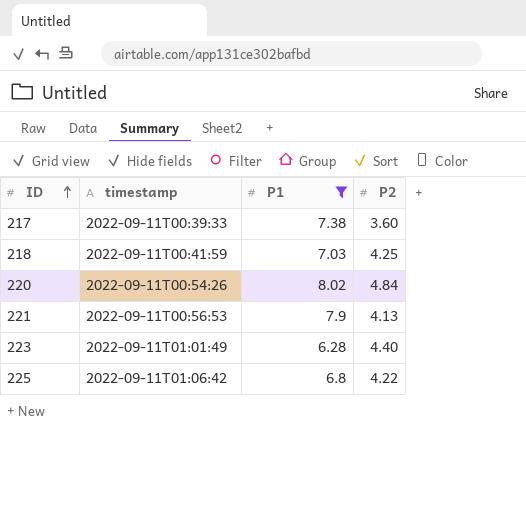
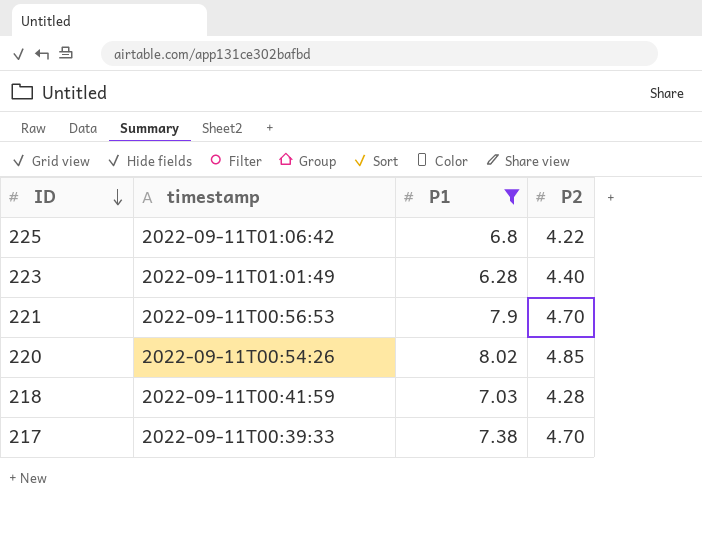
row order: ID ascending -> ID descending
221 | P2: 4.13 -> 4.70
220 | P2: 4.84 -> 4.85
218 | P2: 4.25 -> 4.28
217 | P2: 3.60 -> 4.70

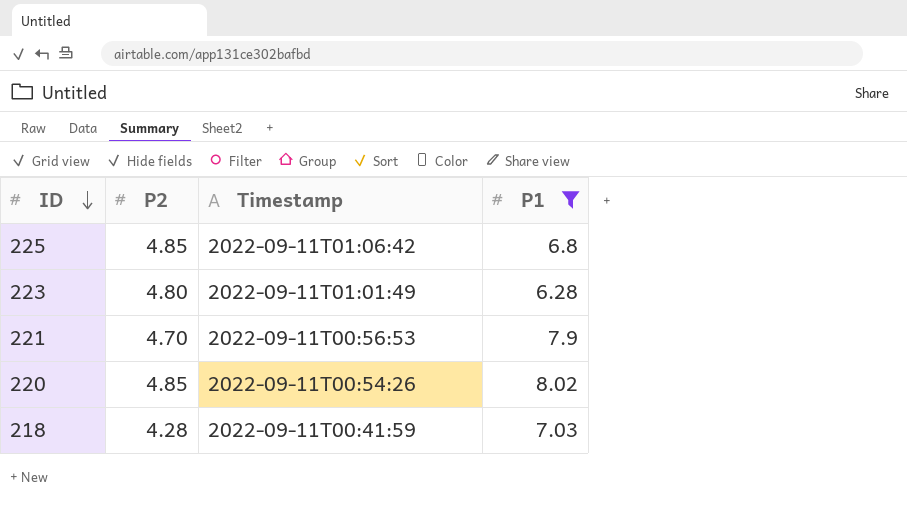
column P2 | position: 4 -> 2
column name: timestamp -> Timestamp
row 217: 2022-09-11T00:39:33 | 7.38 | 4.70 -> none
225 | P2: 4.22 -> 4.85
223 | P2: 4.40 -> 4.80

